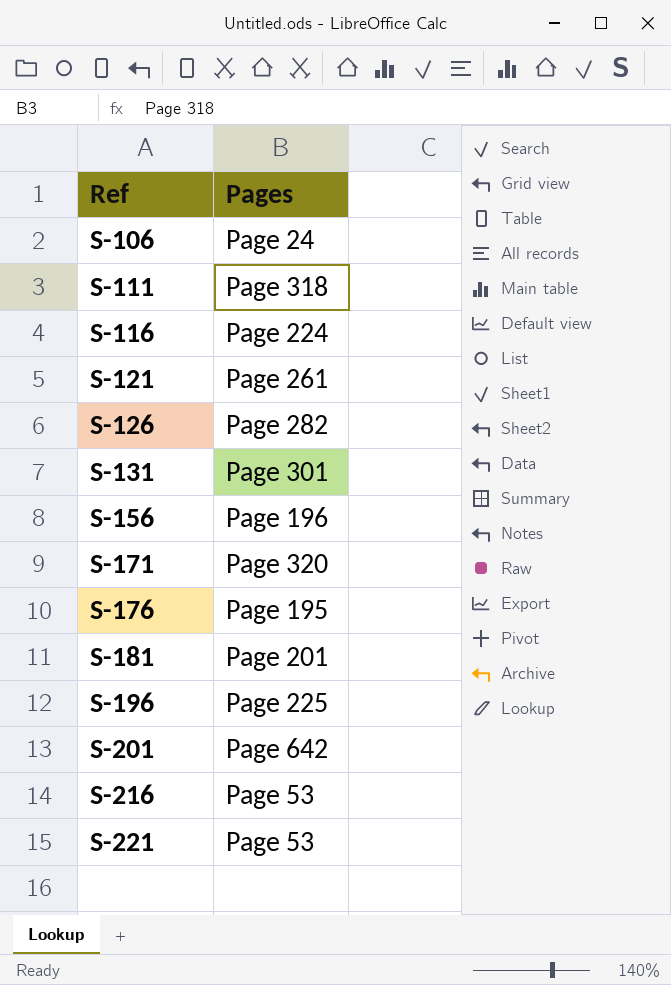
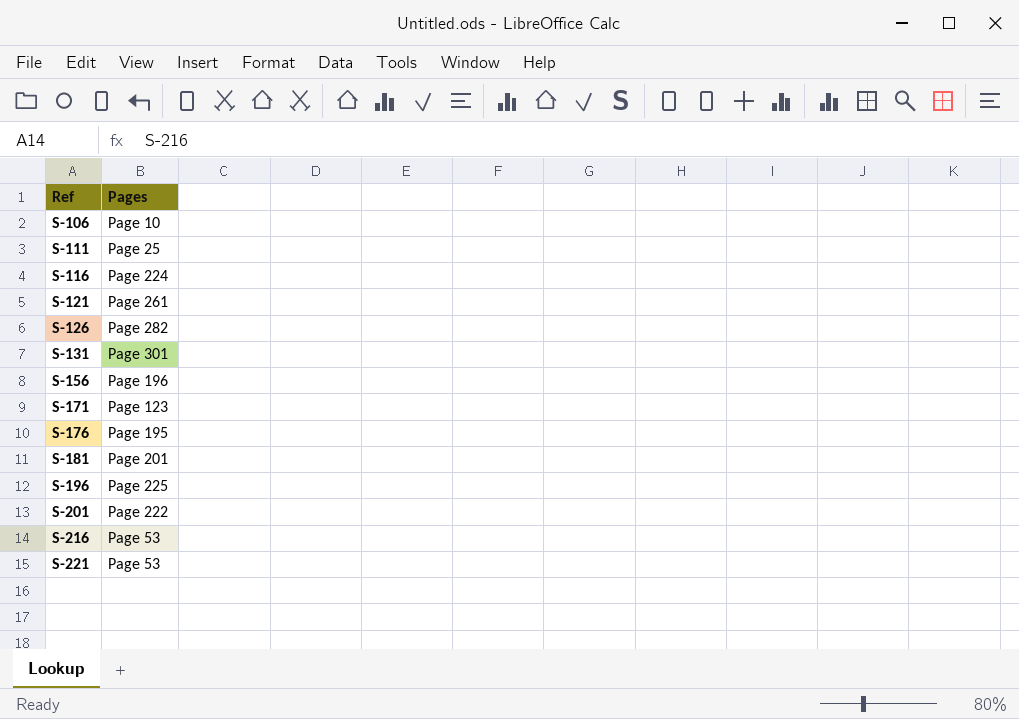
S-106 | Pages: Page 24 -> Page 10
S-111 | Pages: Page 318 -> Page 25
S-171 | Pages: Page 320 -> Page 123
S-201 | Pages: Page 642 -> Page 222

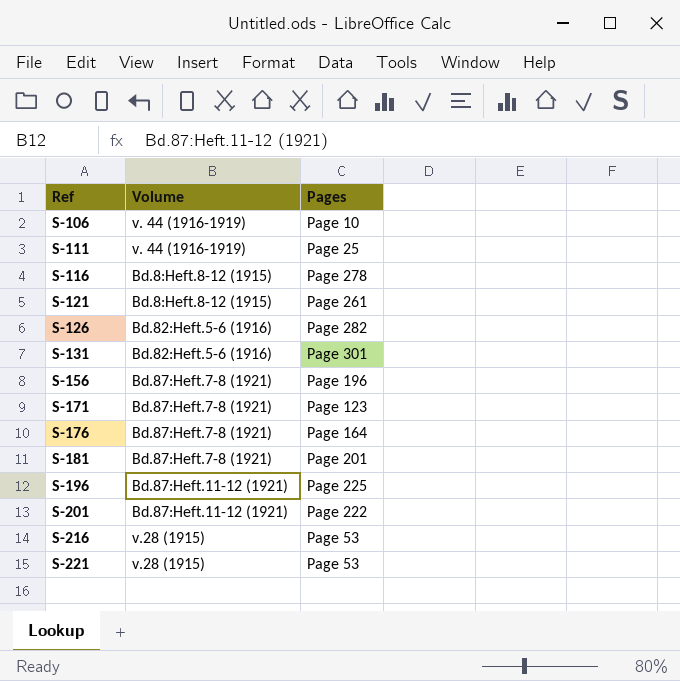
column Volume | position: none -> 2
S-116 | Pages: Page 224 -> Page 278
S-176 | Pages: Page 195 -> Page 164

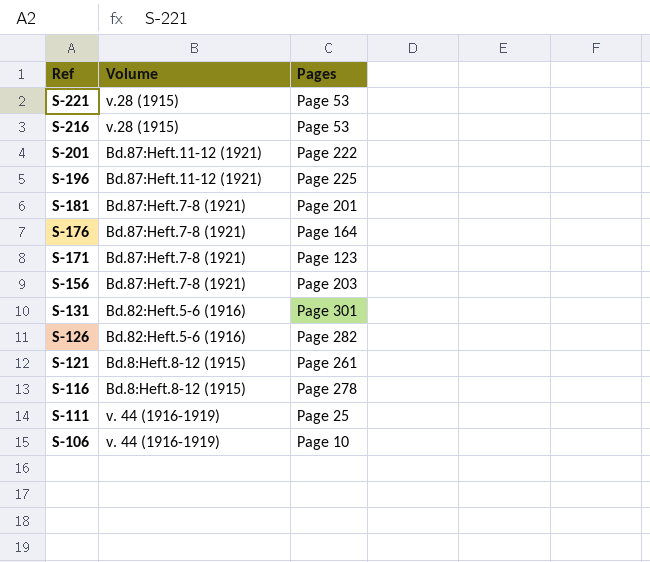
row order: Ref ascending -> Ref descending
S-156 | Pages: Page 196 -> Page 203

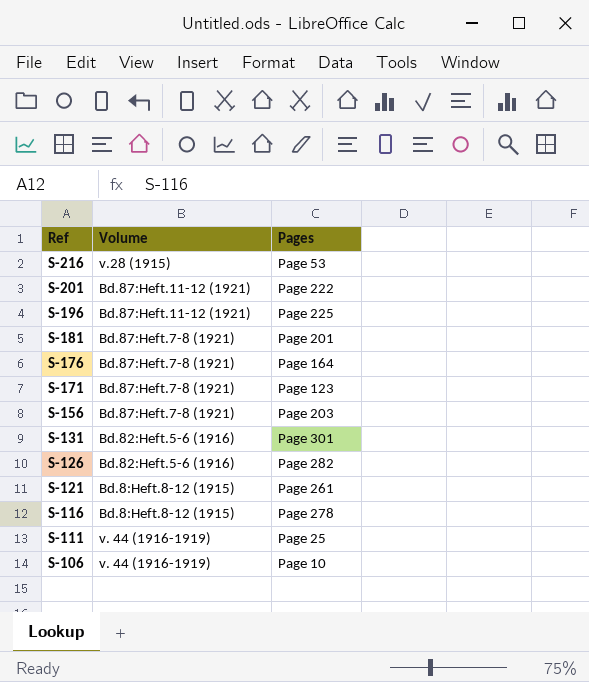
row S-221: v.28 (1915) | Page 53 -> none

